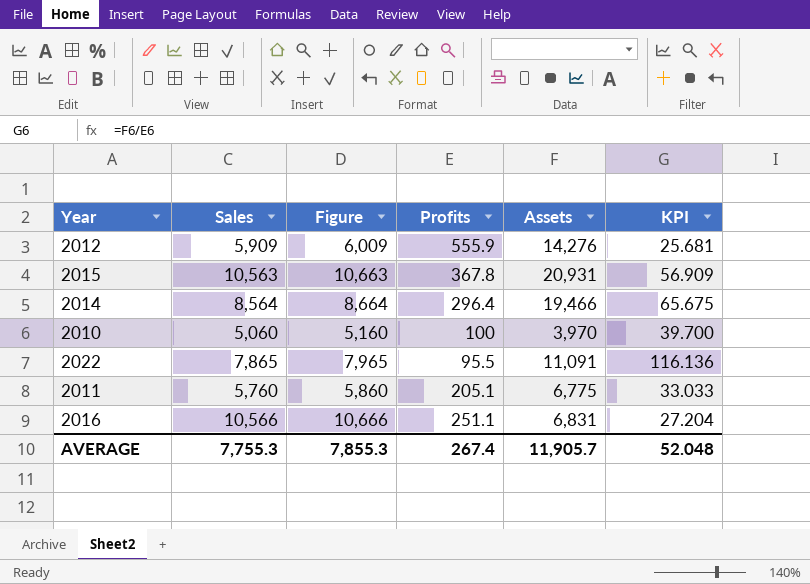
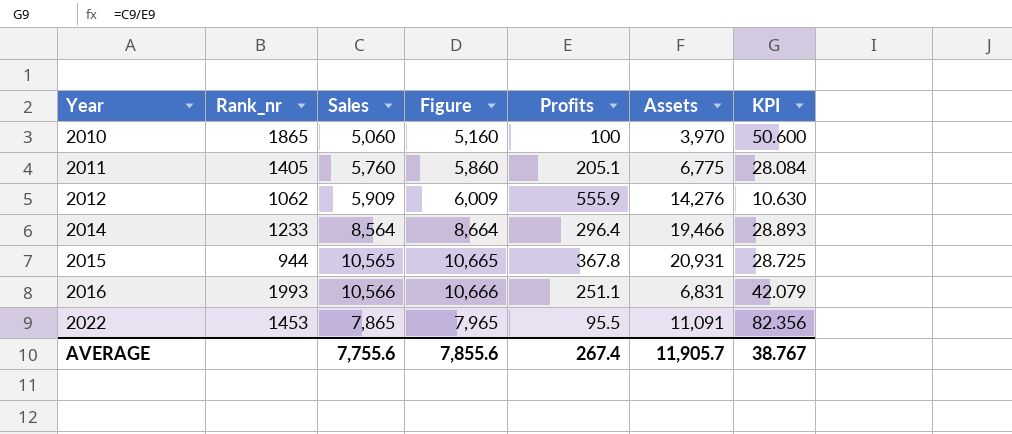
row order: none -> Year ascending
column Rank_nr | position: none -> 2
column KPI | formula: [Assets] / [Profits] -> [Sales] / [Profits]
2015 | Sales: 10,563 -> 10,565
2015 | Figure: 10,663 -> 10,665
AVERAGE | Sales: 7,755.3 -> 7,755.6
AVERAGE | Figure: 7,855.3 -> 7,855.6
AVERAGE | KPI: 52.048 -> 38.767

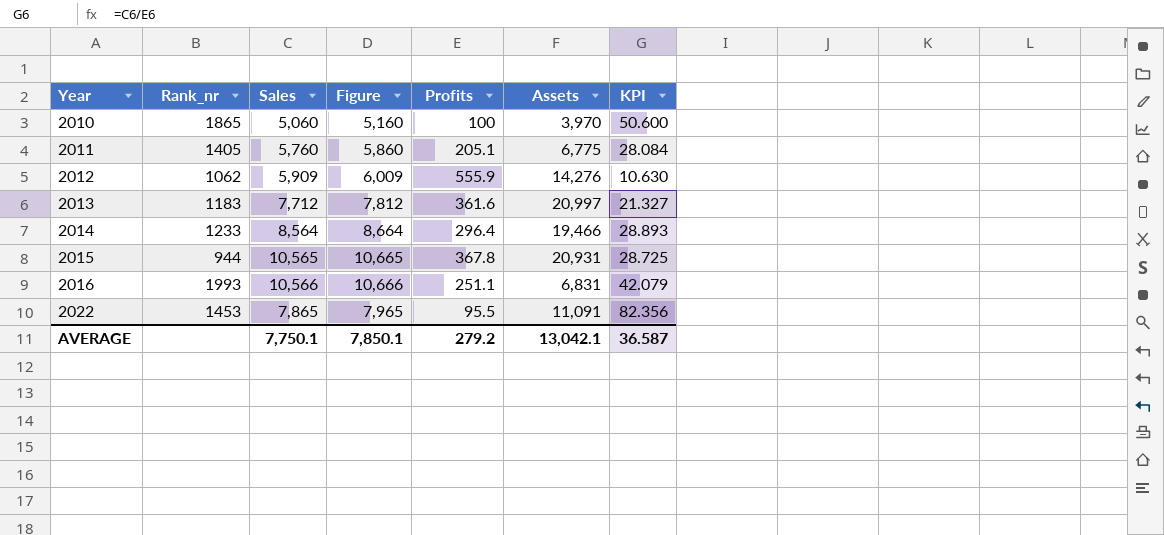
row 2013: none -> 1183 | 7,712 | 7,812 | 361.6 | 20,997 | 21.327
AVERAGE | Sales: 7,755.6 -> 7,750.1
AVERAGE | Figure: 7,855.6 -> 7,850.1
AVERAGE | Profits: 267.4 -> 279.2
AVERAGE | Assets: 11,905.7 -> 13,042.1
AVERAGE | KPI: 38.767 -> 36.587

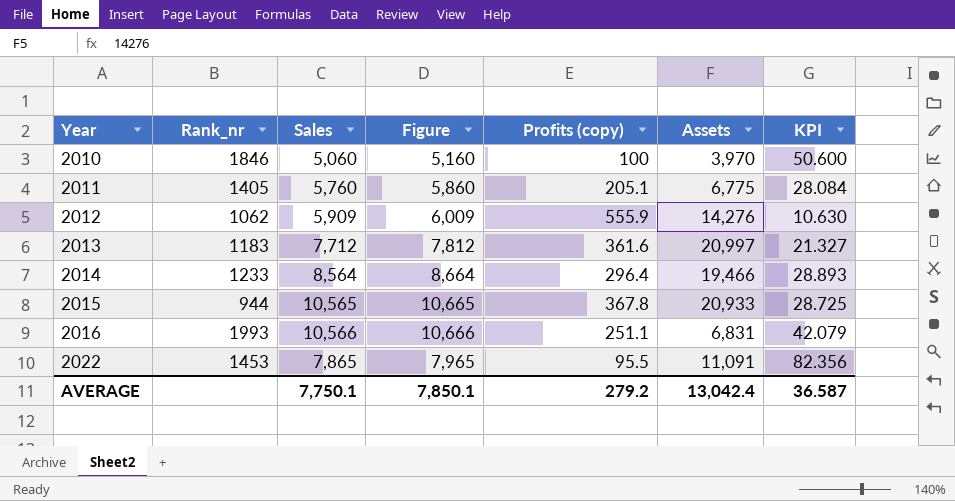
column name: Profits -> Profits (copy)
2010 | Rank_nr: 1865 -> 1846
2015 | Assets: 20,931 -> 20,933
AVERAGE | Assets: 13,042.1 -> 13,042.4

